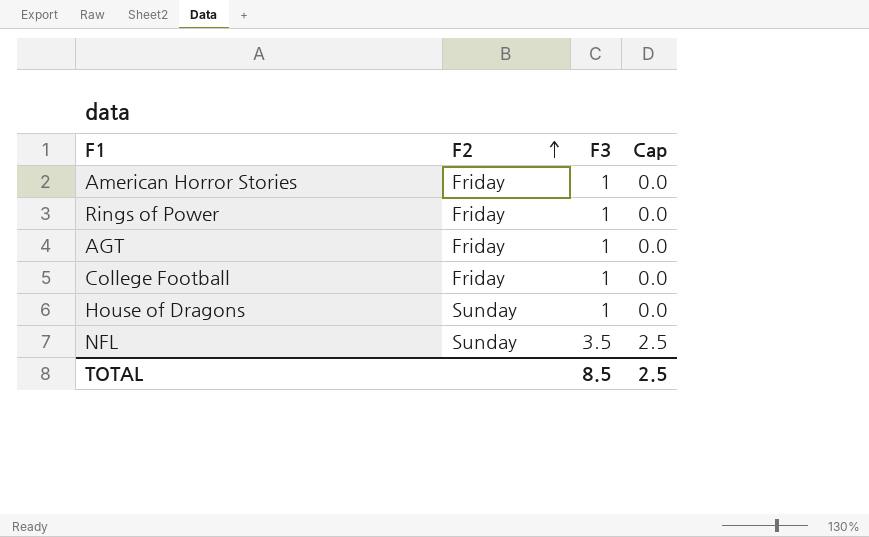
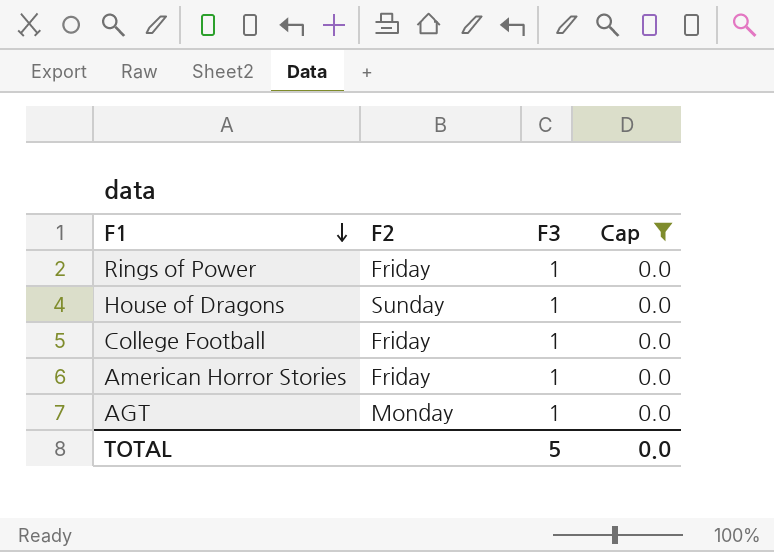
filter: none -> Cap = 0.0
row order: F2 ascending -> F1 descending
AGT | F2: Friday -> Monday
TOTAL | F3: 8.5 -> 5
TOTAL | Cap: 2.5 -> 0.0

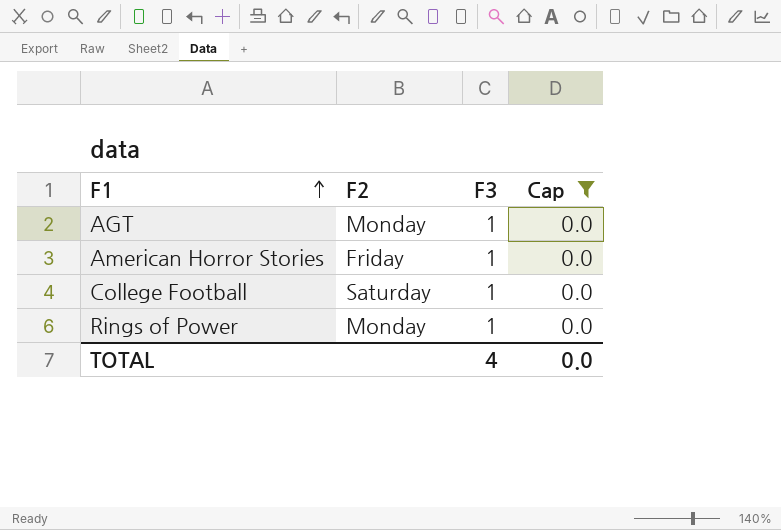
row order: F1 descending -> F1 ascending
row House of Dragons: Sunday | 1 | 0.0 -> none
College Football | F2: Friday -> Saturday
Rings of Power | F2: Friday -> Monday
TOTAL | F3: 5 -> 4

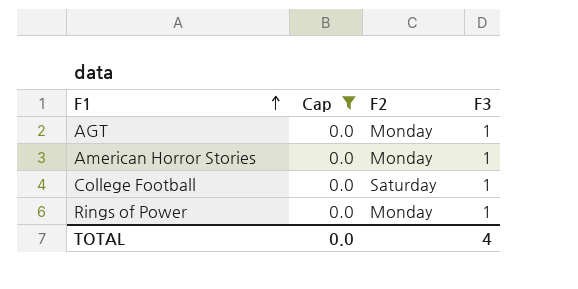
column Cap | position: 4 -> 2
American Horror Stories | F2: Friday -> Monday

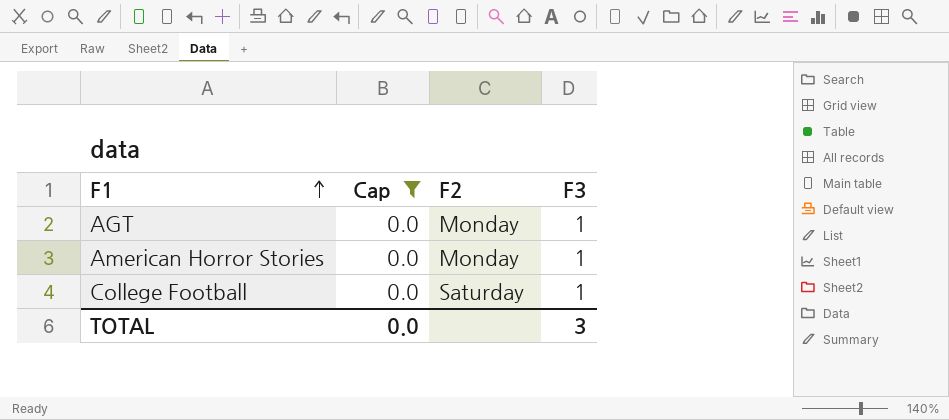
row Rings of Power: 0.0 | Monday | 1 -> none
TOTAL | F3: 4 -> 3

